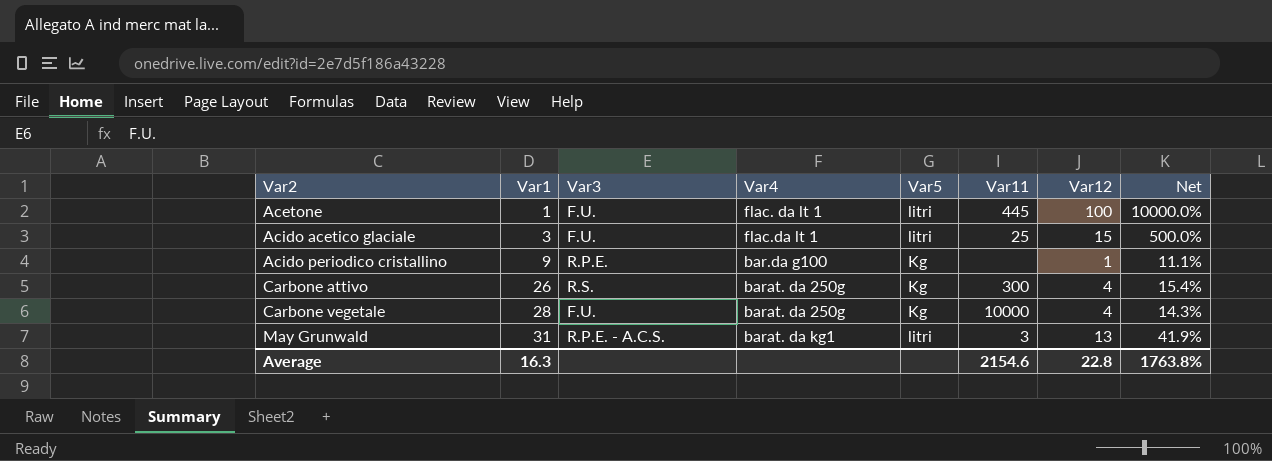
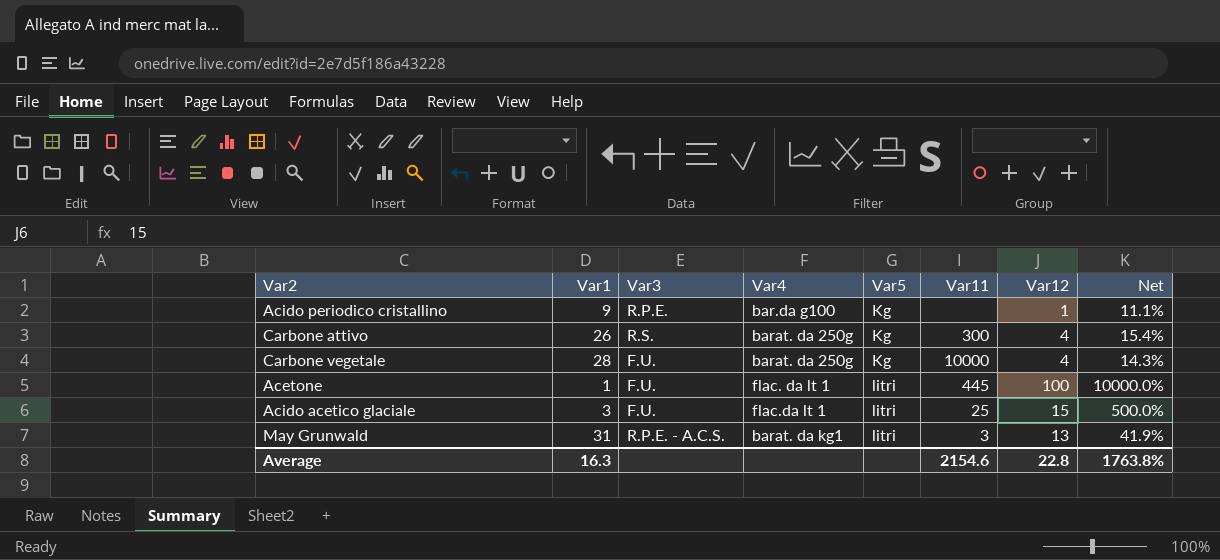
row order: Var2 ascending -> Var5 ascending

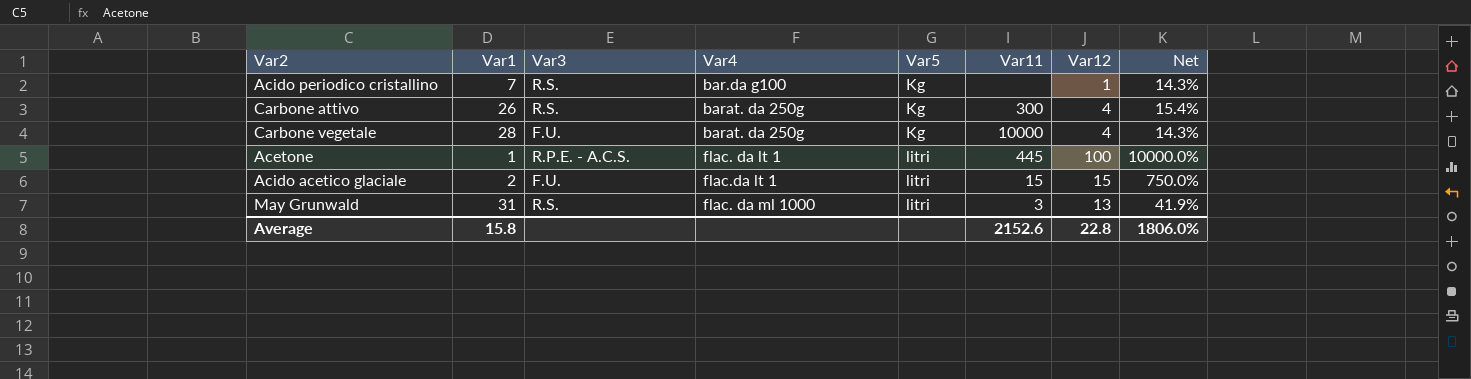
Acido periodico cristallino | Var1: 9 -> 7
Acido periodico cristallino | Var3: R.P.E. -> R.S.
Acido periodico cristallino | Net: 11.1% -> 14.3%
Acetone | Var3: F.U. -> R.P.E. - A.C.S.
Acido acetico glaciale | Var1: 3 -> 2
Acido acetico glaciale | Var11: 25 -> 15
Acido acetico glaciale | Net: 500.0% -> 750.0%
May Grunwald | Var3: R.P.E. - A.C.S. -> R.S.
May Grunwald | Var4: barat. da kg1 -> flac. da ml 1000
Average | Var1: 16.3 -> 15.8
Average | Var11: 2154.6 -> 2152.6
Average | Net: 1763.8% -> 1806.0%

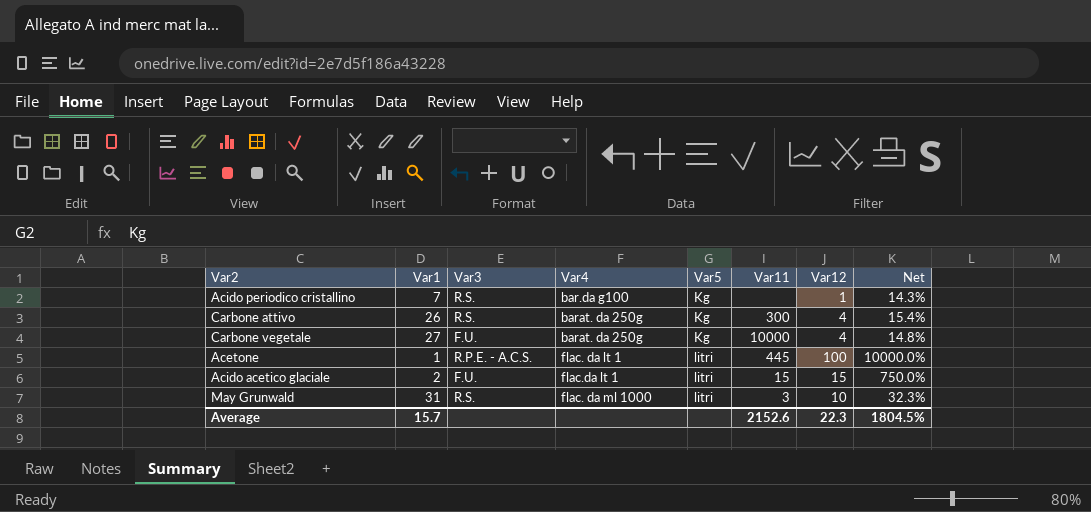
Carbone vegetale | Var1: 28 -> 27
Carbone vegetale | Net: 14.3% -> 14.8%
May Grunwald | Var12: 13 -> 10
May Grunwald | Net: 41.9% -> 32.3%
Average | Var1: 15.8 -> 15.7
Average | Var12: 22.8 -> 22.3
Average | Net: 1806.0% -> 1804.5%

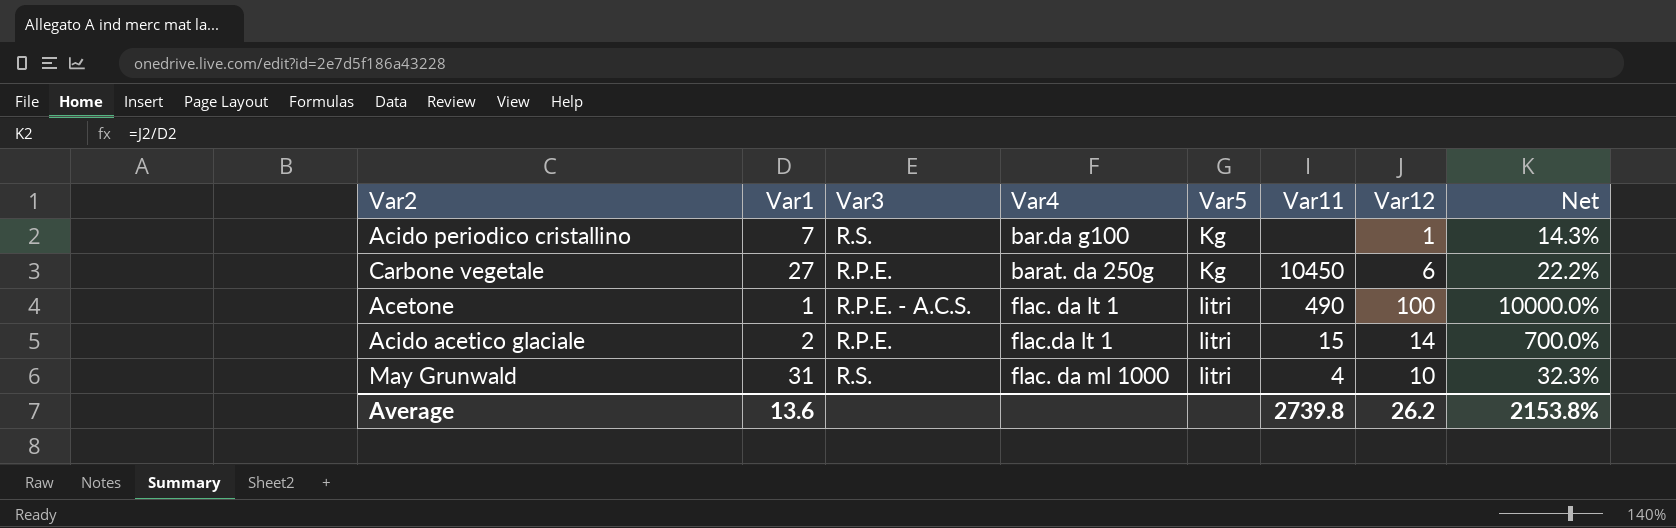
row Carbone attivo: 26 | R.S. | barat. da 250g | Kg | 300 | 4 | 15.4% -> none
Carbone vegetale | Var3: F.U. -> R.P.E.
Carbone vegetale | Var11: 10000 -> 10450
Carbone vegetale | Var12: 4 -> 6
Carbone vegetale | Net: 14.8% -> 22.2%
Acetone | Var11: 445 -> 490
Acido acetico glaciale | Var3: F.U. -> R.P.E.
Acido acetico glaciale | Var12: 15 -> 14
Acido acetico glaciale | Net: 750.0% -> 700.0%
May Grunwald | Var11: 3 -> 4
Average | Var1: 15.7 -> 13.6
Average | Var11: 2152.6 -> 2739.8
Average | Var12: 22.3 -> 26.2
Average | Net: 1804.5% -> 2153.8%

